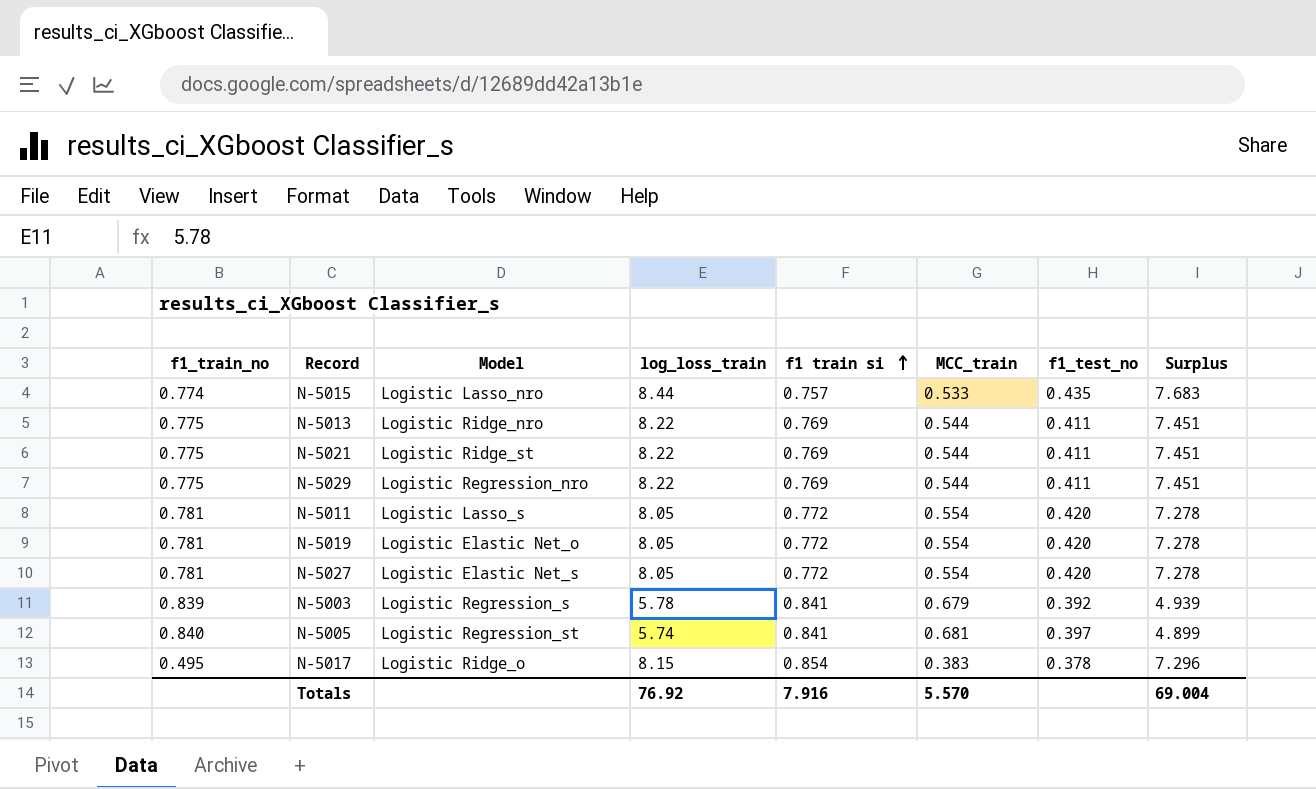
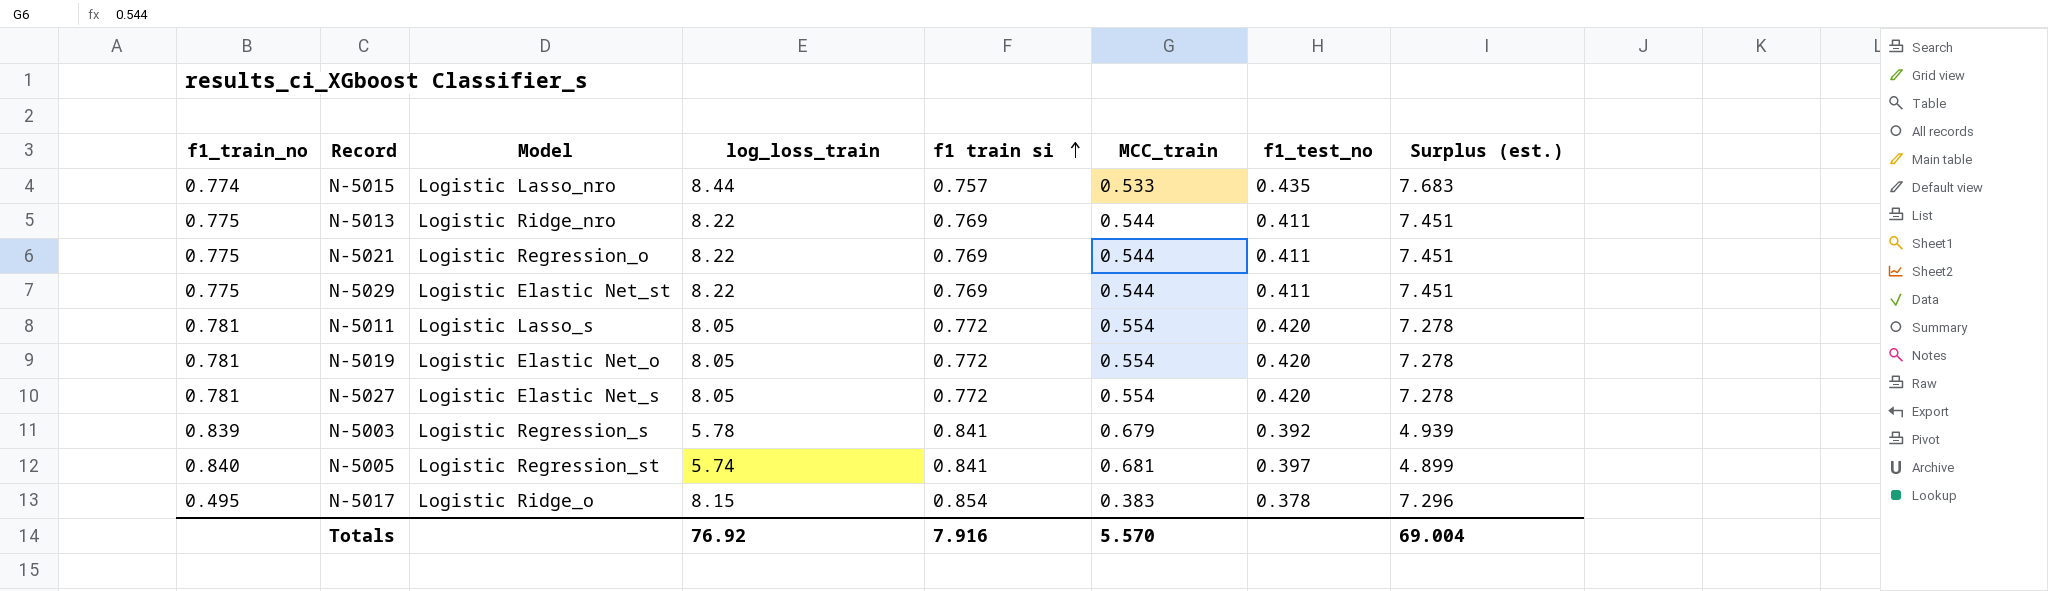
column name: Surplus -> Surplus (est.)
N-5021 | Model: Logistic Ridge_st -> Logistic Regression_o
N-5029 | Model: Logistic Regression_nro -> Logistic Elastic Net_st

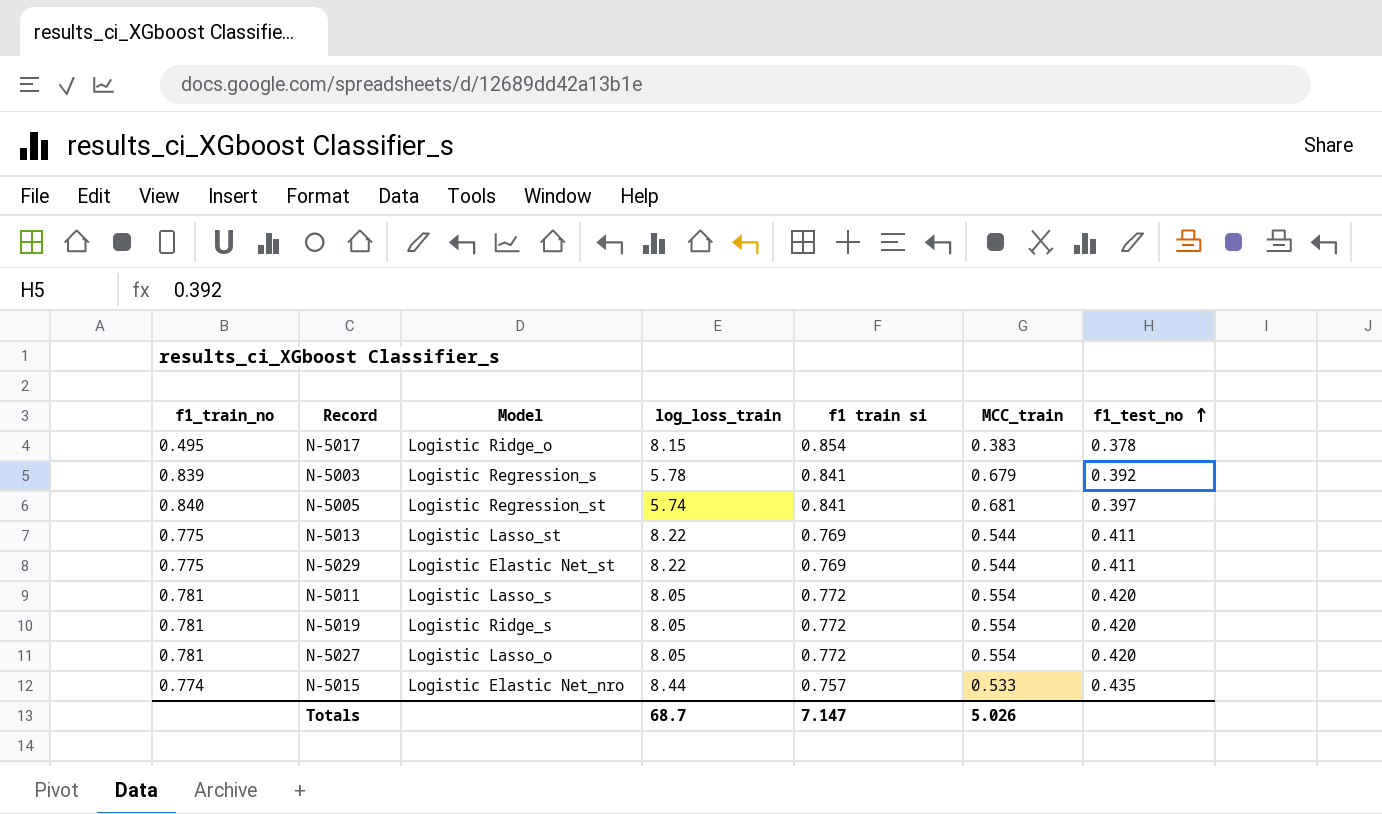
row order: f1 train si ascending -> f1_test_no ascending
column Surplus (est.) | formula: [log_loss_train] - [f1 train si] -> none
row N-5021: 0.775 | Logistic Regression_o | 8.22 | 0.769 | 0.544 | 0.411 | 7.451 -> none
N-5013 | Model: Logistic Ridge_nro -> Logistic Lasso_st
N-5019 | Model: Logistic Elastic Net_o -> Logistic Ridge_s
N-5027 | Model: Logistic Elastic Net_s -> Logistic Lasso_o
N-5015 | Model: Logistic Lasso_nro -> Logistic Elastic Net_nro
Totals | log_loss_train: 76.92 -> 68.7
Totals | f1 train si: 7.916 -> 7.147
Totals | MCC_train: 5.570 -> 5.026

